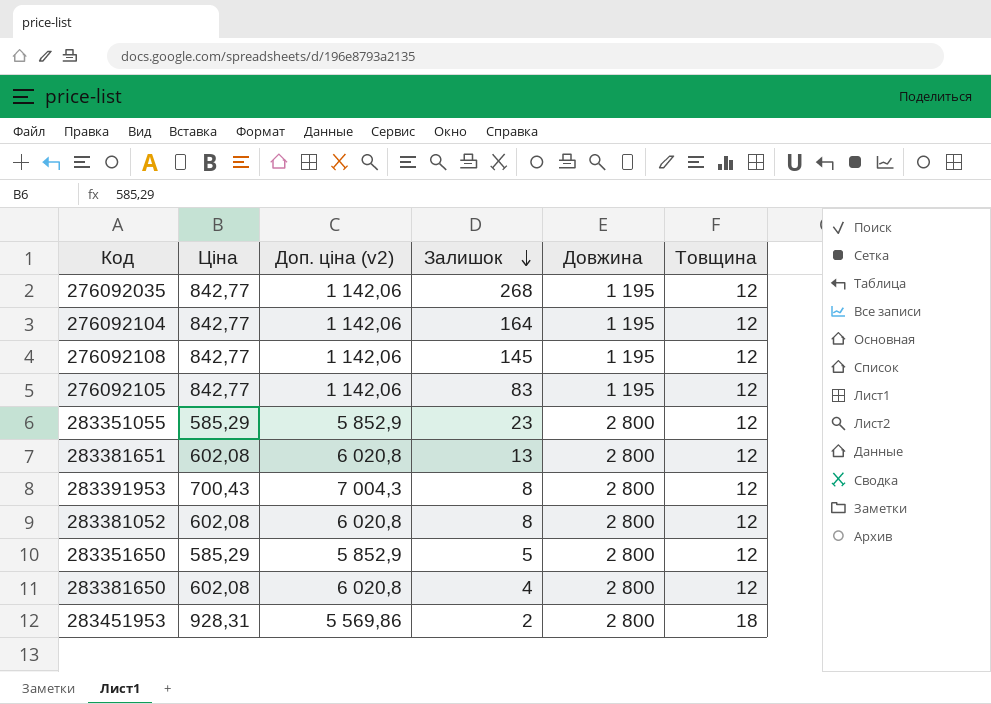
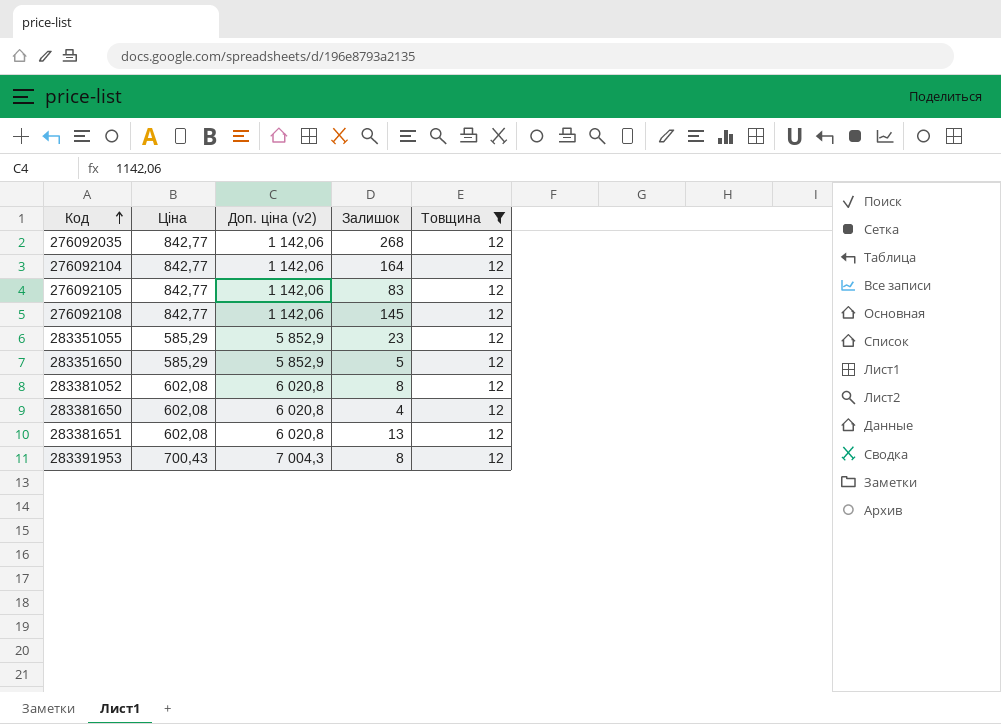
filter: none -> Товщина = 12
row order: Залишок descending -> Код ascending
column Довжина | position: 5 -> none

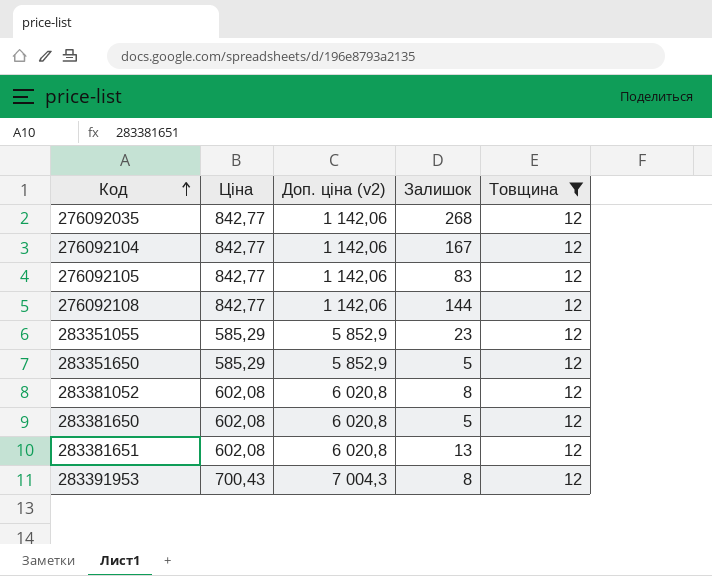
276092104 | Залишок: 164 -> 167
276092108 | Залишок: 145 -> 144
283381650 | Залишок: 4 -> 5

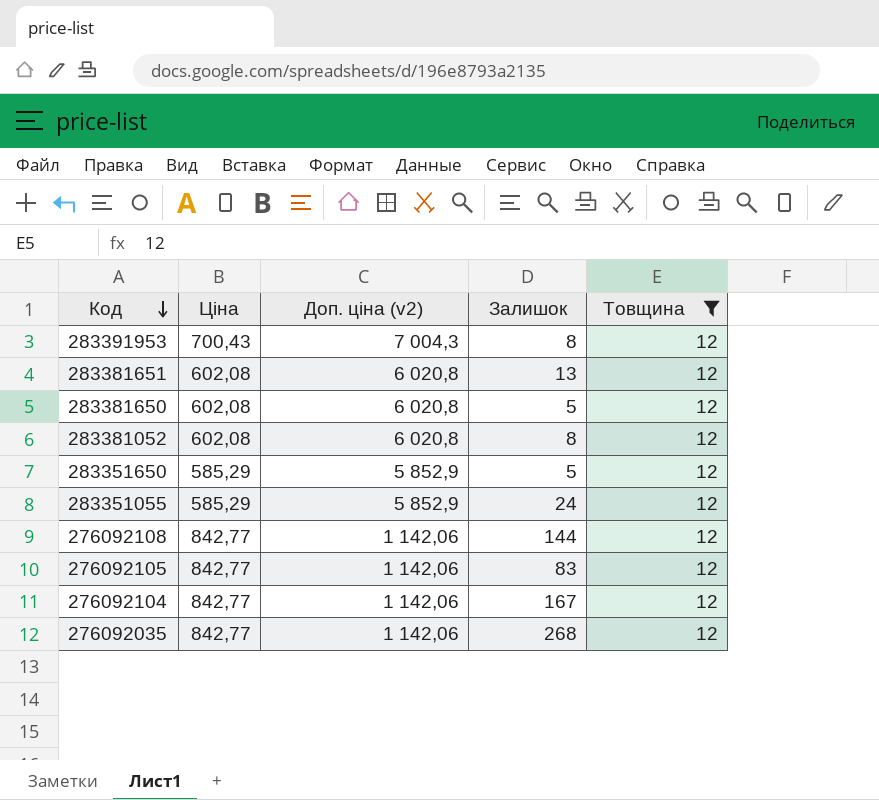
row order: Код ascending -> Код descending
283351055 | Залишок: 23 -> 24

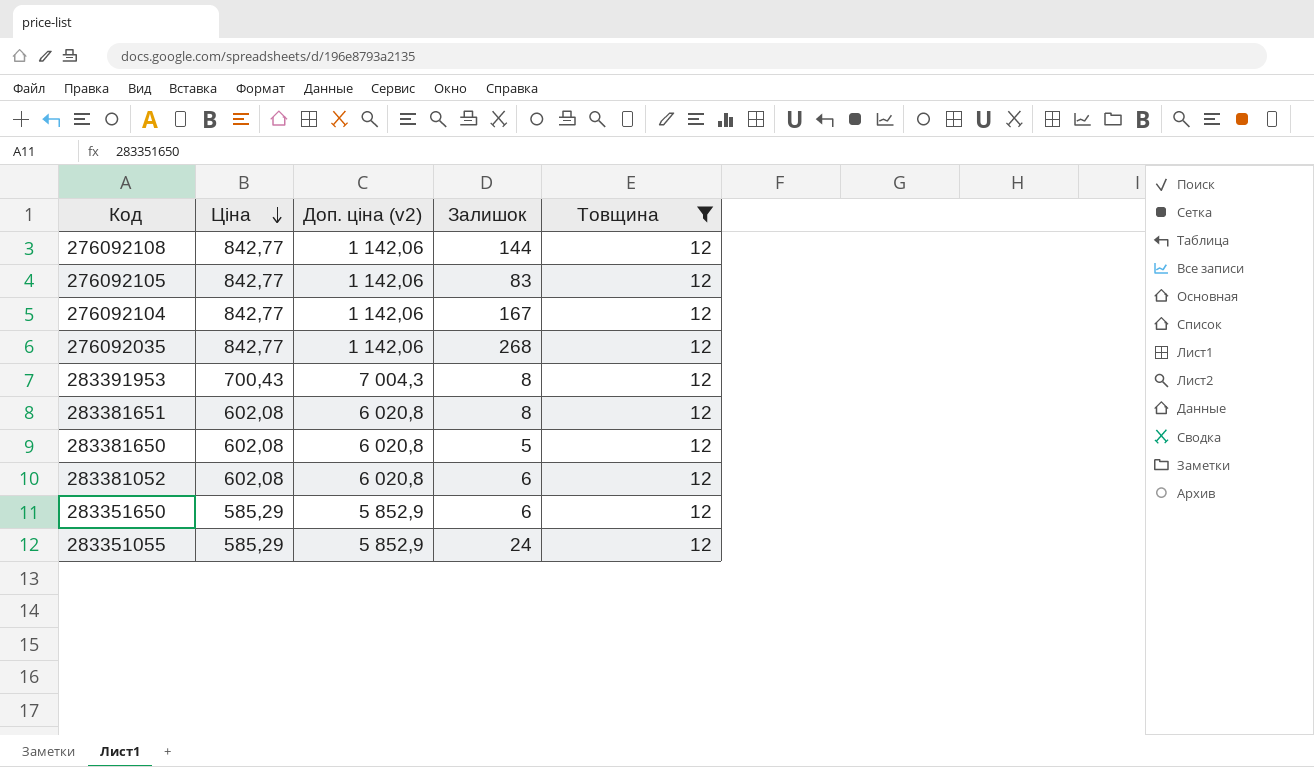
row order: Код descending -> Ціна descending
283381651 | Залишок: 13 -> 8
283381052 | Залишок: 8 -> 6
283351650 | Залишок: 5 -> 6

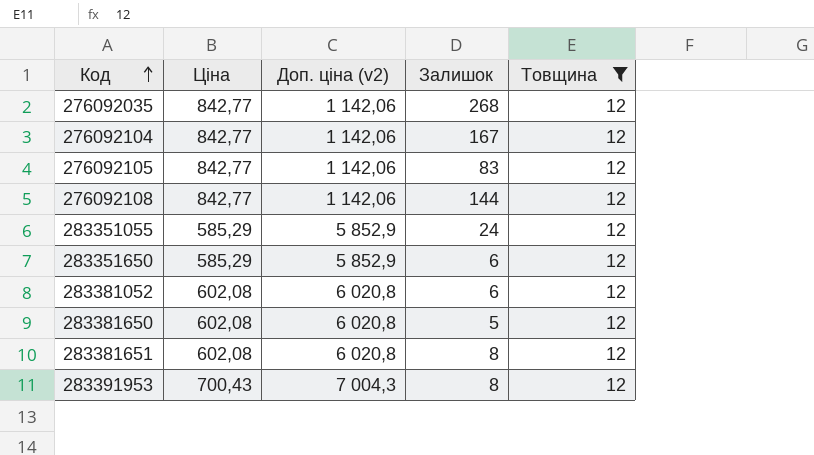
row order: Ціна descending -> Код ascending

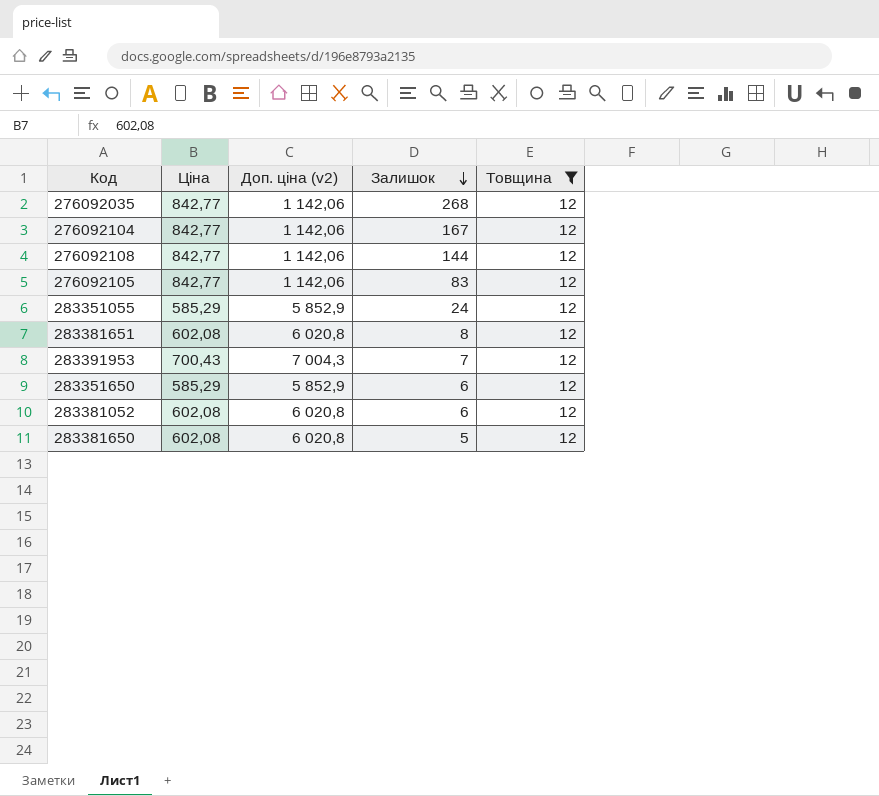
row order: Код ascending -> Залишок descending
283391953 | Залишок: 8 -> 7

